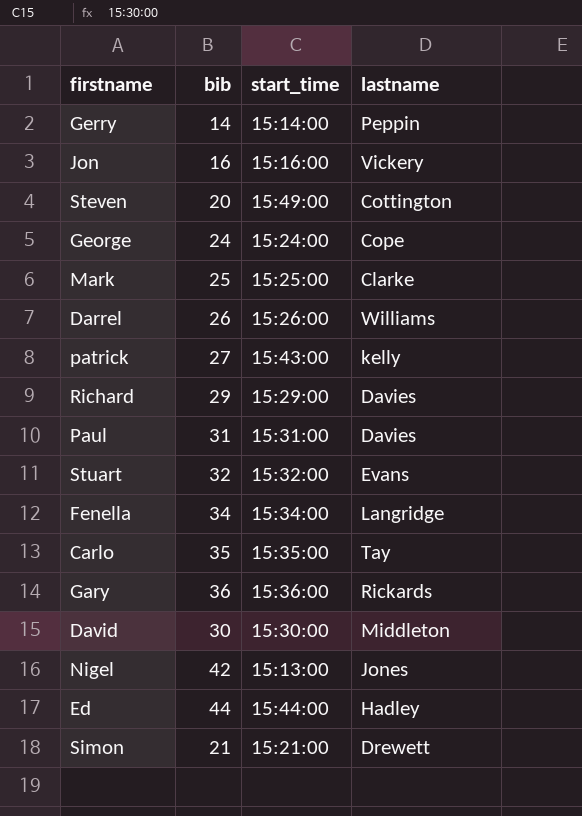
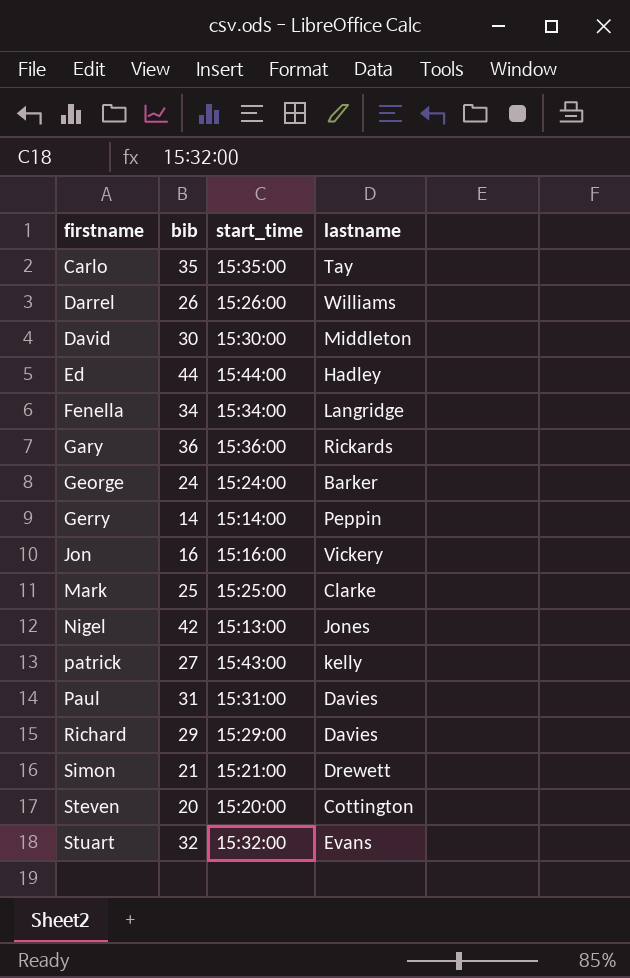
row order: none -> firstname ascending
George | lastname: Cope -> Barker
Steven | start_time: 15:49:00 -> 15:20:00

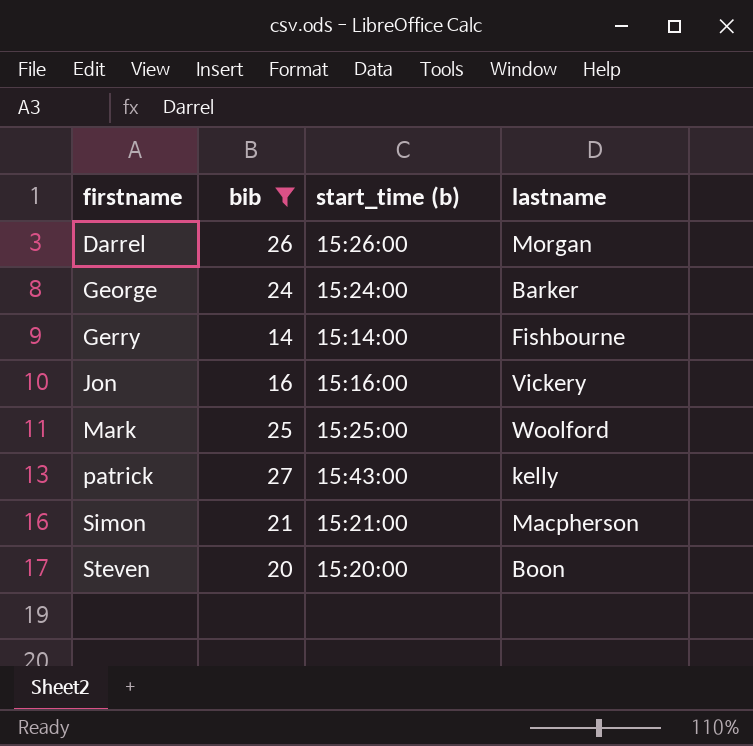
filter: none -> bib <= 27
column name: start_time -> start_time (b)
Darrel | lastname: Williams -> Morgan
Gerry | lastname: Peppin -> Fishbourne
Mark | lastname: Clarke -> Woolford
Simon | lastname: Drewett -> Macpherson
Steven | lastname: Cottington -> Boon

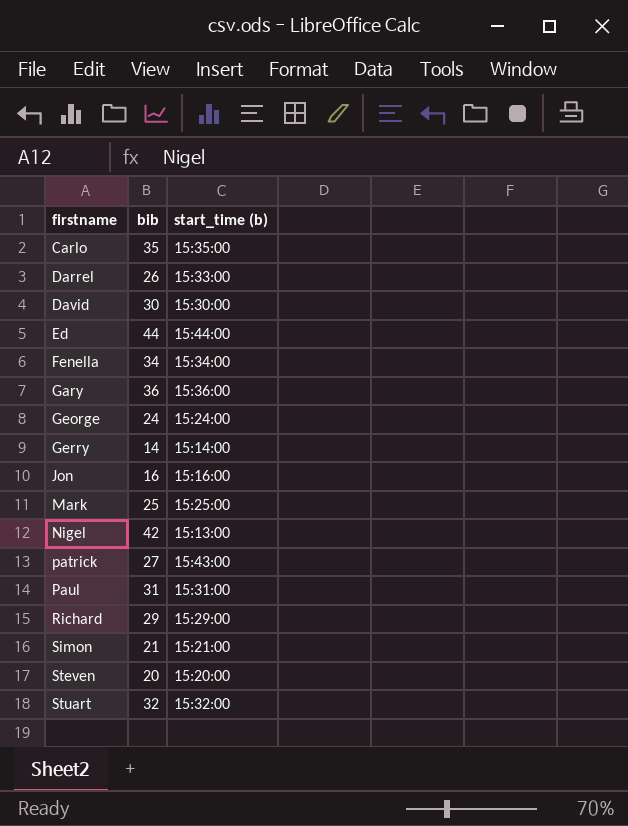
filter: bib <= 27 -> none
column lastname | position: 4 -> none
Darrel | start_time (b): 15:26:00 -> 15:33:00

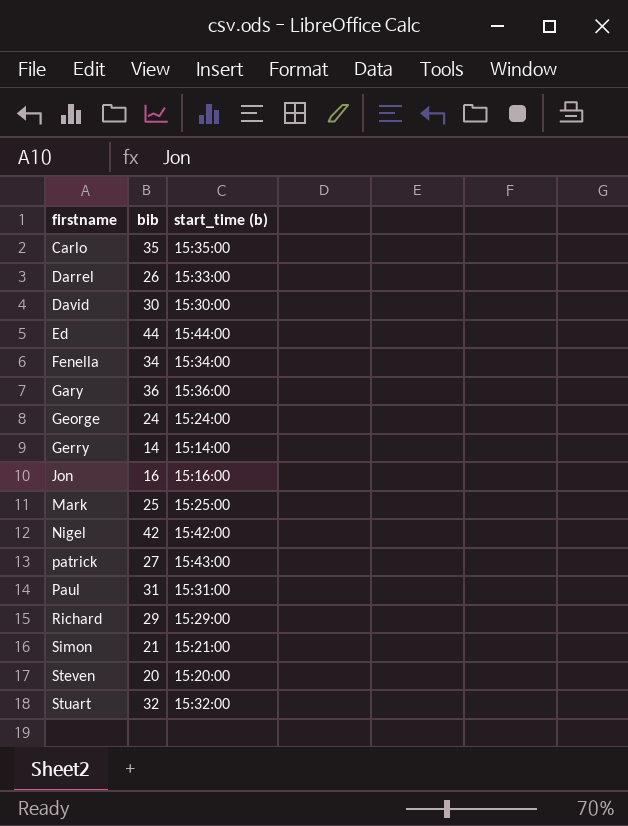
Nigel | start_time (b): 15:13:00 -> 15:42:00

